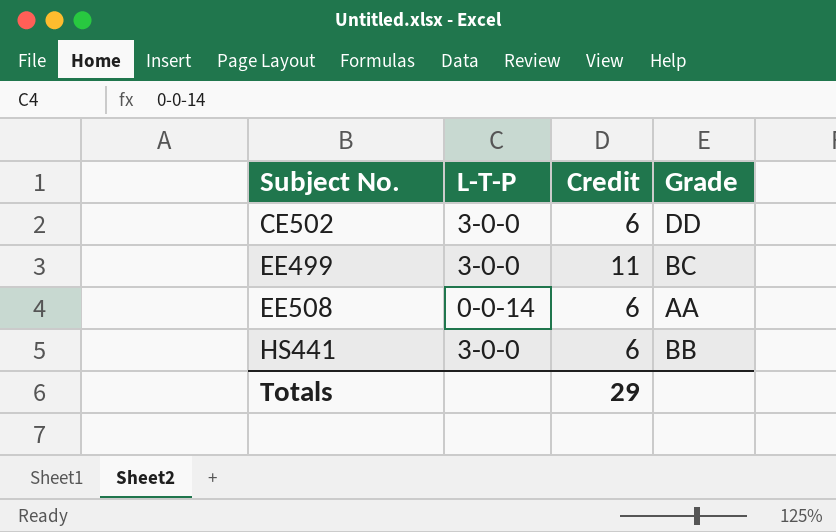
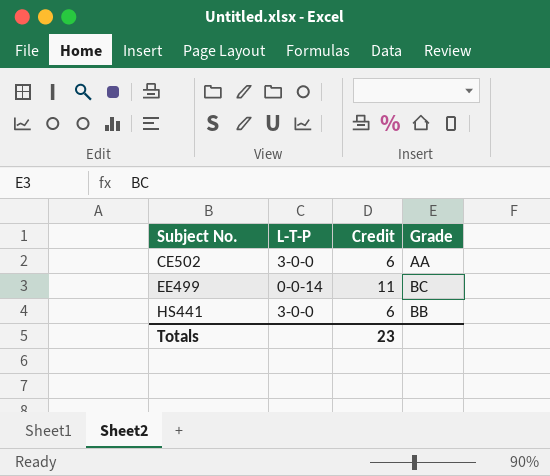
row EE508: 0-0-14 | 6 | AA -> none
CE502 | Grade: DD -> AA
EE499 | L-T-P: 3-0-0 -> 0-0-14
Totals | Credit: 29 -> 23

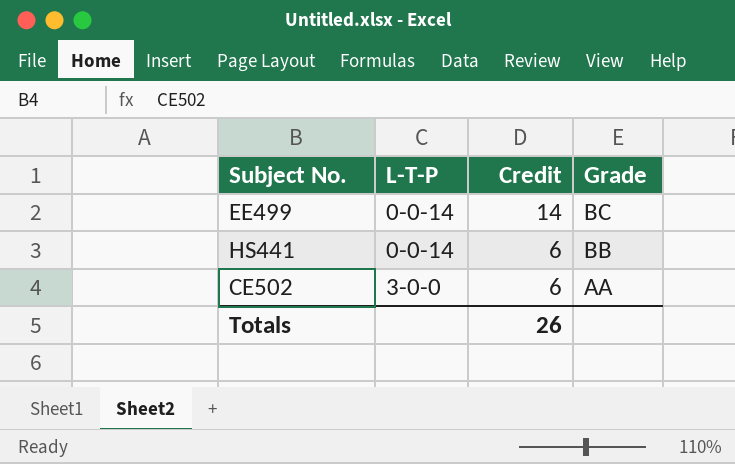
row order: Subject No. ascending -> L-T-P ascending
EE499 | Credit: 11 -> 14
HS441 | L-T-P: 3-0-0 -> 0-0-14
Totals | Credit: 23 -> 26

